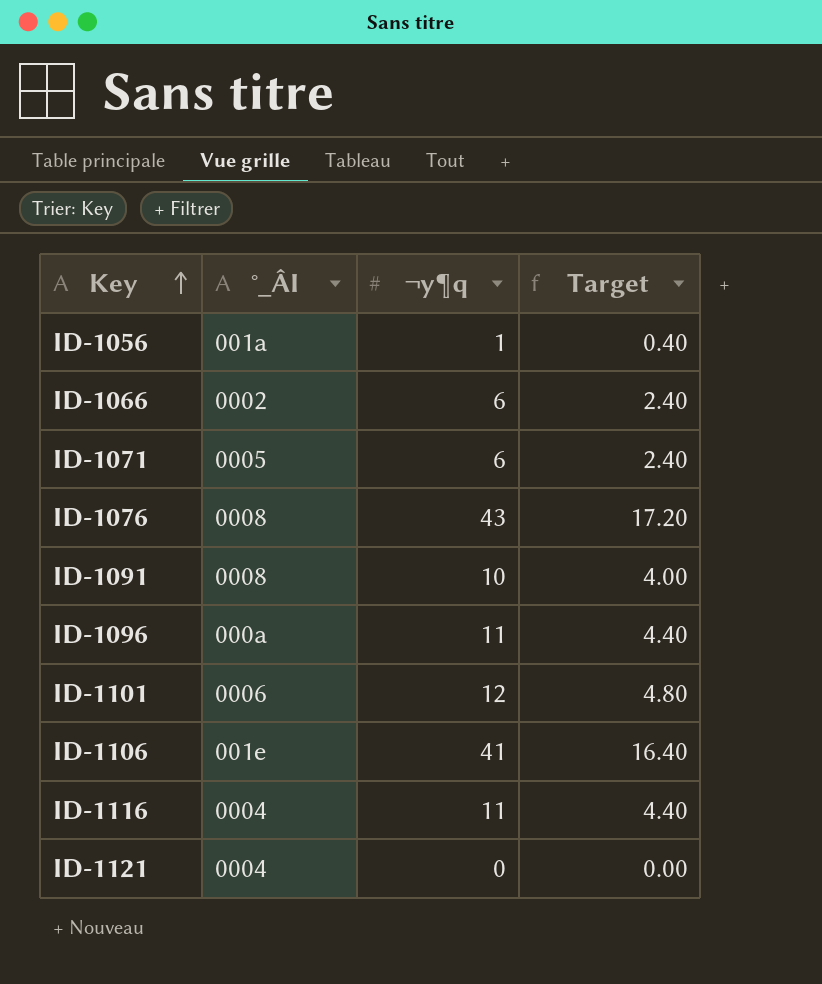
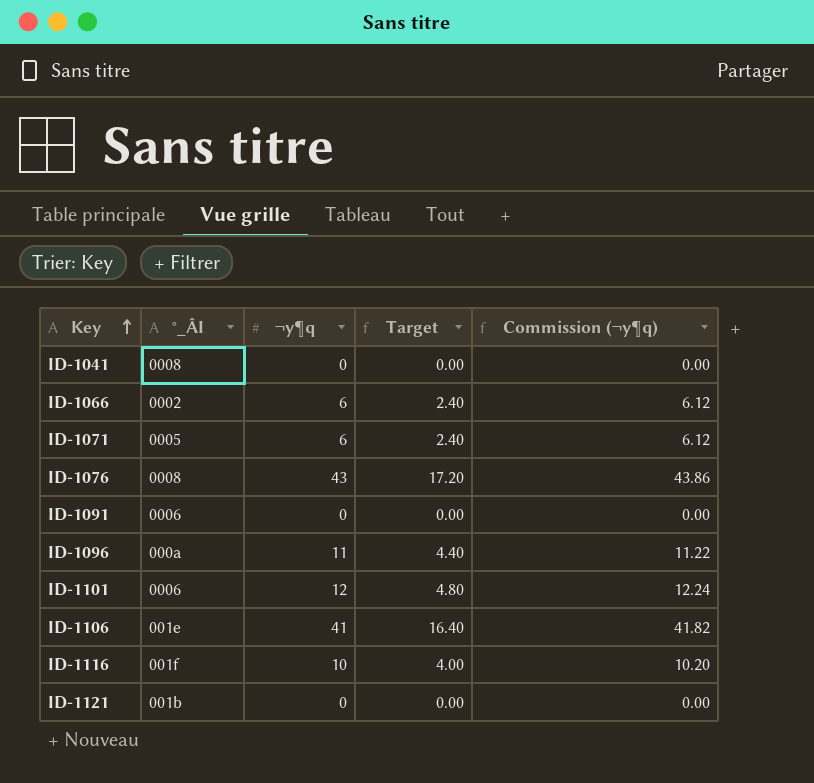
column Commission (¬y¶q) | formula: none -> [¬y¶q] * 1.02
row ID-1056: 001a | 1 | 0.40 -> none
row ID-1041: none -> 0008 | 0 | 0.00 | 0.00
ID-1091 | °_ÂI: 0008 -> 0006
ID-1091 | ¬y¶q: 10 -> 0
ID-1091 | Target: 4.00 -> 0.00
ID-1116 | °_ÂI: 0004 -> 001f
ID-1116 | ¬y¶q: 11 -> 10
ID-1116 | Target: 4.40 -> 4.00
ID-1121 | °_ÂI: 0004 -> 001b

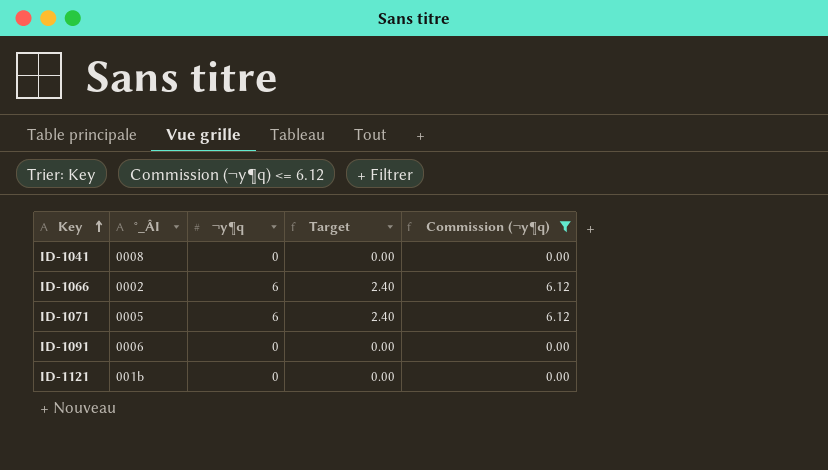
filter: none -> Commission (¬y¶q) <= 6.12

